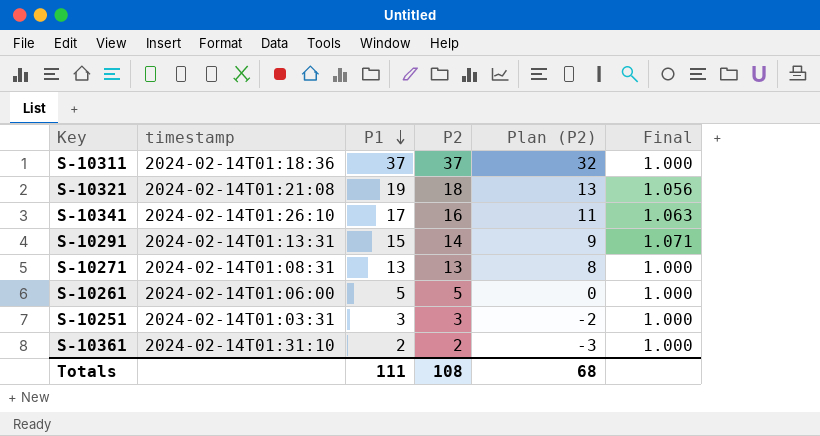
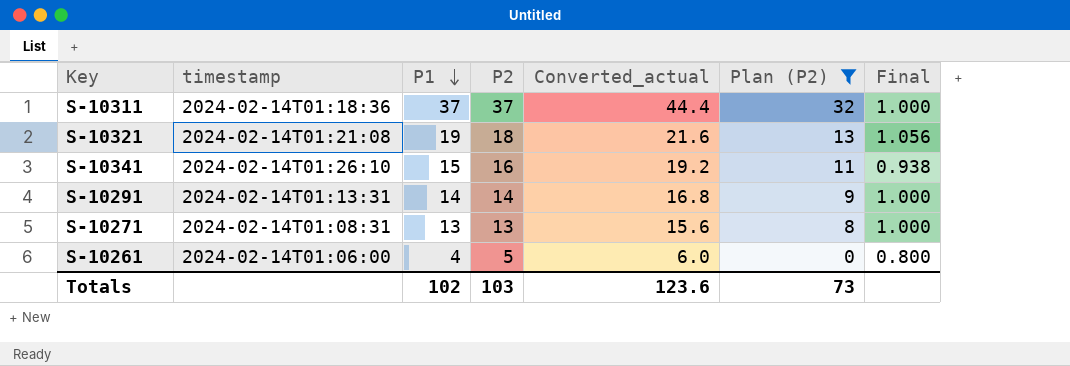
filter: none -> Plan (P2) >= 0
column Converted_actual | formula: none -> [P2] * 1.2
S-10341 | P1: 17 -> 15
S-10341 | Final: 1.063 -> 0.938
S-10291 | P1: 15 -> 14
S-10291 | Final: 1.071 -> 1.000
S-10261 | P1: 5 -> 4
S-10261 | Final: 1.000 -> 0.800
Totals | P1: 111 -> 102
Totals | P2: 108 -> 103
Totals | Plan (P2): 68 -> 73

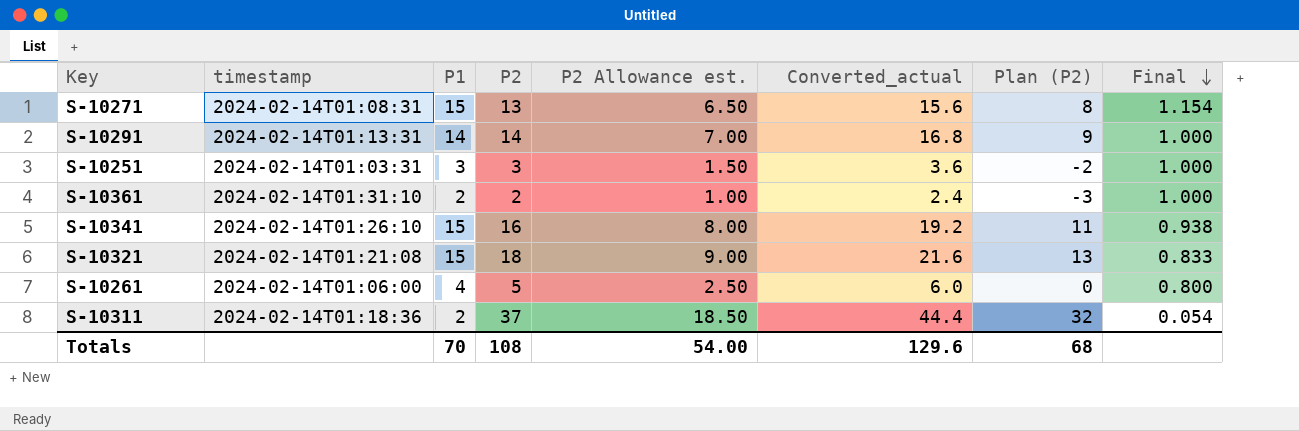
filter: Plan (P2) >= 0 -> none
row order: P1 descending -> Final descending
column P2 Allowance est. | formula: none -> [P2] * 0.5
S-10271 | P1: 13 -> 15
S-10271 | Final: 1.000 -> 1.154
S-10321 | P1: 19 -> 15
S-10321 | Final: 1.056 -> 0.833
S-10311 | P1: 37 -> 2
S-10311 | Final: 1.000 -> 0.054
Totals | P1: 102 -> 70
Totals | P2: 103 -> 108
Totals | Converted_actual: 123.6 -> 129.6
Totals | Plan (P2): 73 -> 68

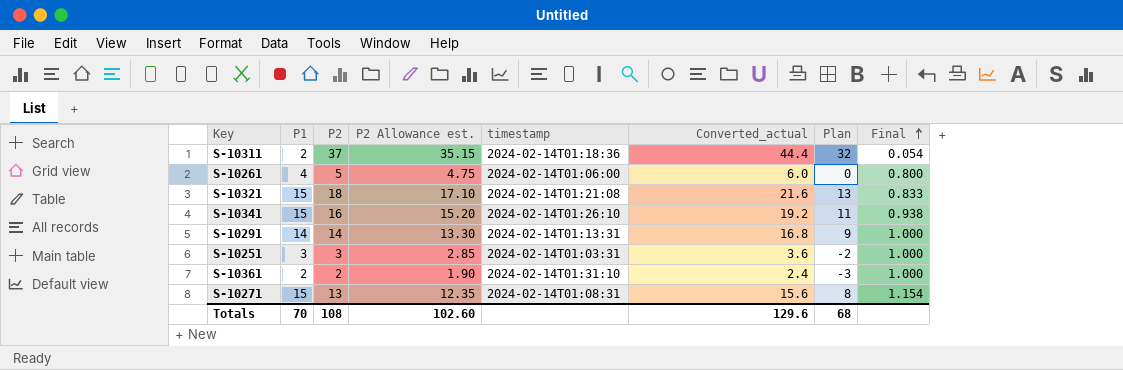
row order: Final descending -> Final ascending
column P2 Allowance est. | formula: [P2] * 0.5 -> [P2] * 0.95
column timestamp | position: 2 -> 5
column name: Plan (P2) -> Plan
Totals | P2 Allowance est.: 54.00 -> 102.60

